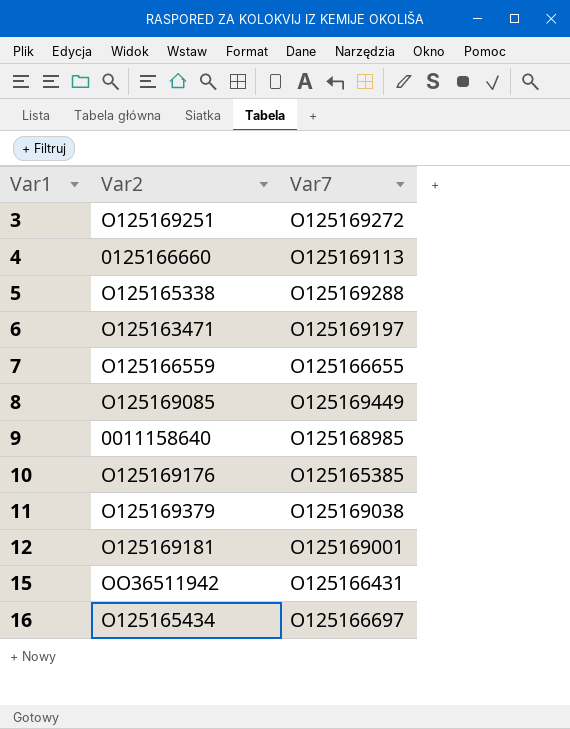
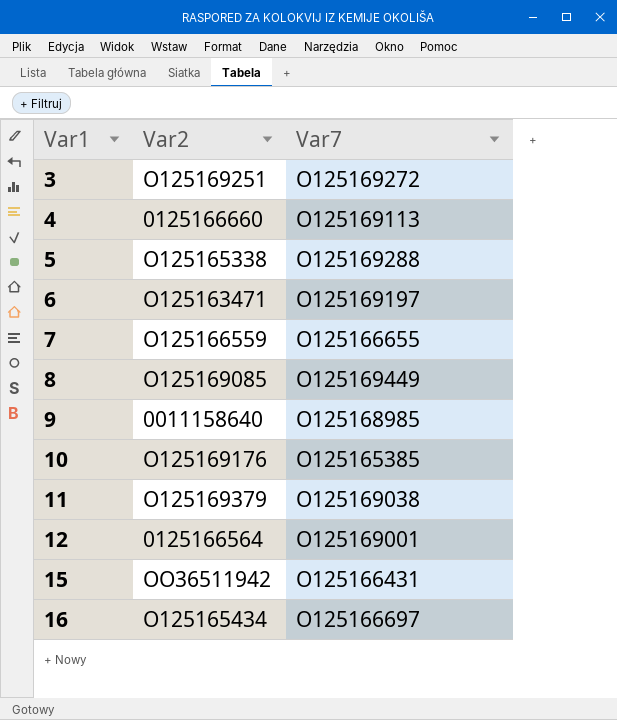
12 | Var2: O125169181 -> 0125166564

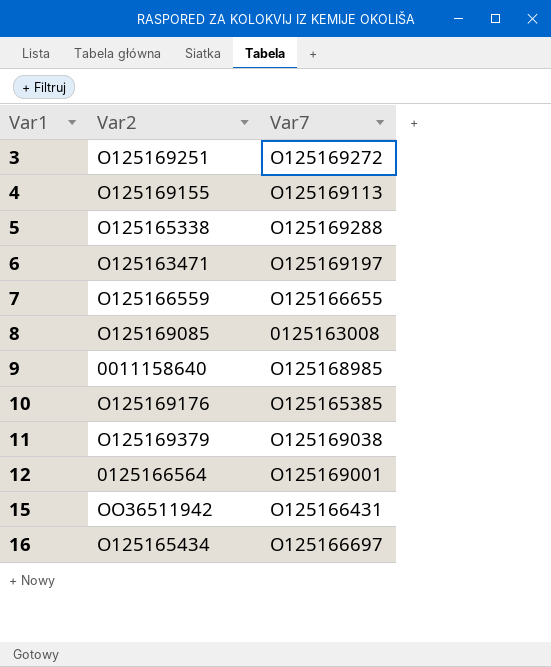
4 | Var2: 0125166660 -> O125169155
8 | Var7: O125169449 -> 0125163008

